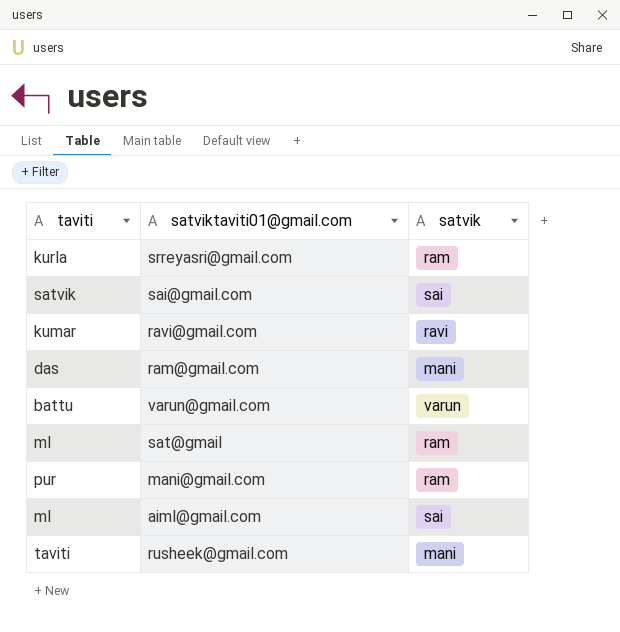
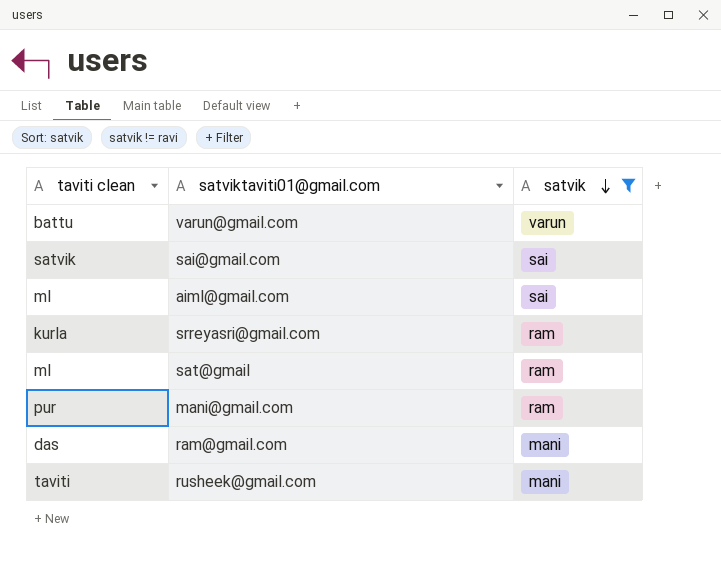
filter: none -> satvik != ravi
row order: none -> satvik descending
column name: taviti -> taviti clean

